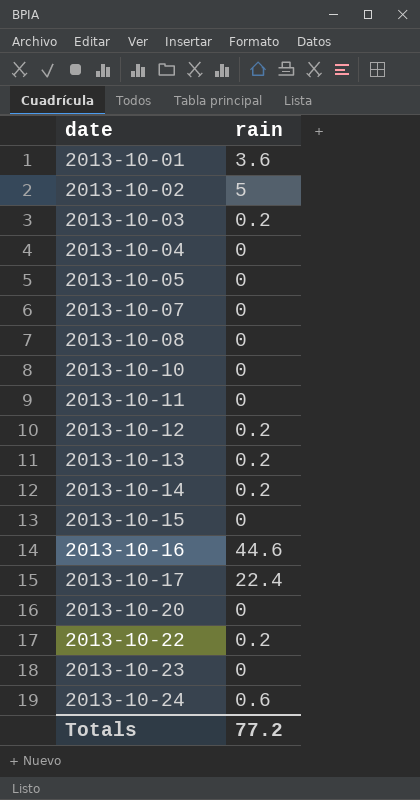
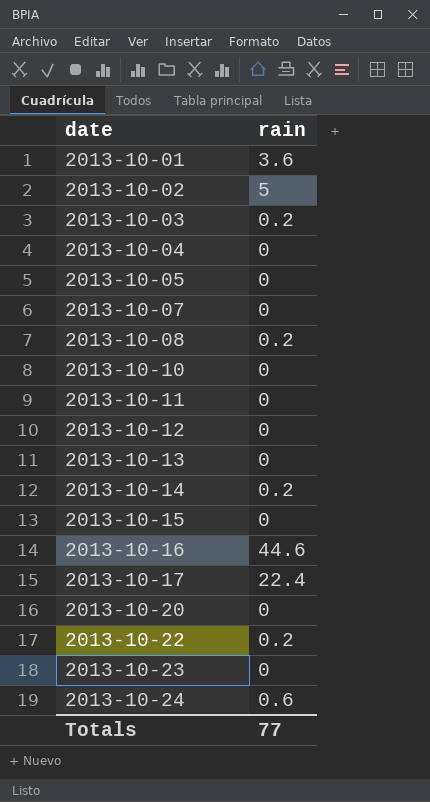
2013-10-08 | rain: 0 -> 0.2
2013-10-12 | rain: 0.2 -> 0
2013-10-13 | rain: 0.2 -> 0
Totals | rain: 77.2 -> 77

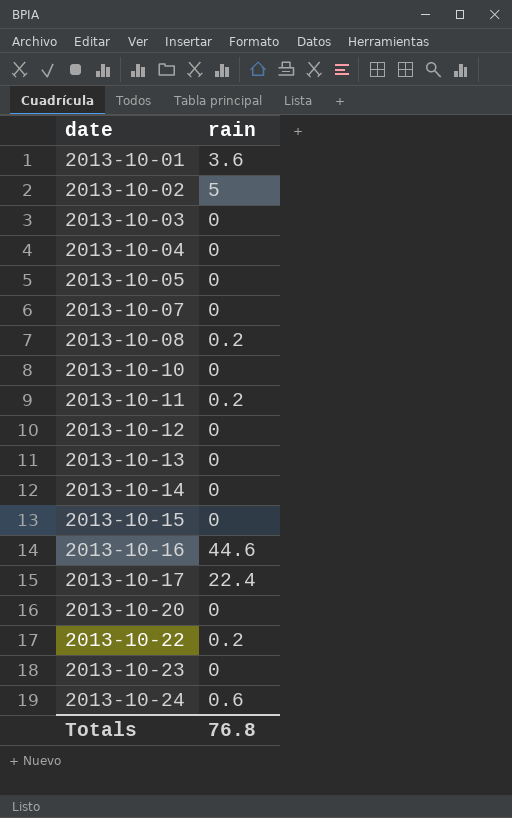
2013-10-03 | rain: 0.2 -> 0
2013-10-11 | rain: 0 -> 0.2
2013-10-14 | rain: 0.2 -> 0
Totals | rain: 77 -> 76.8

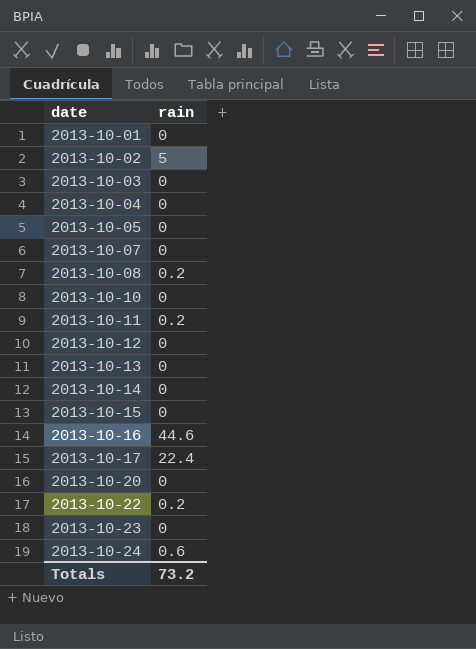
2013-10-01 | rain: 3.6 -> 0
Totals | rain: 76.8 -> 73.2

